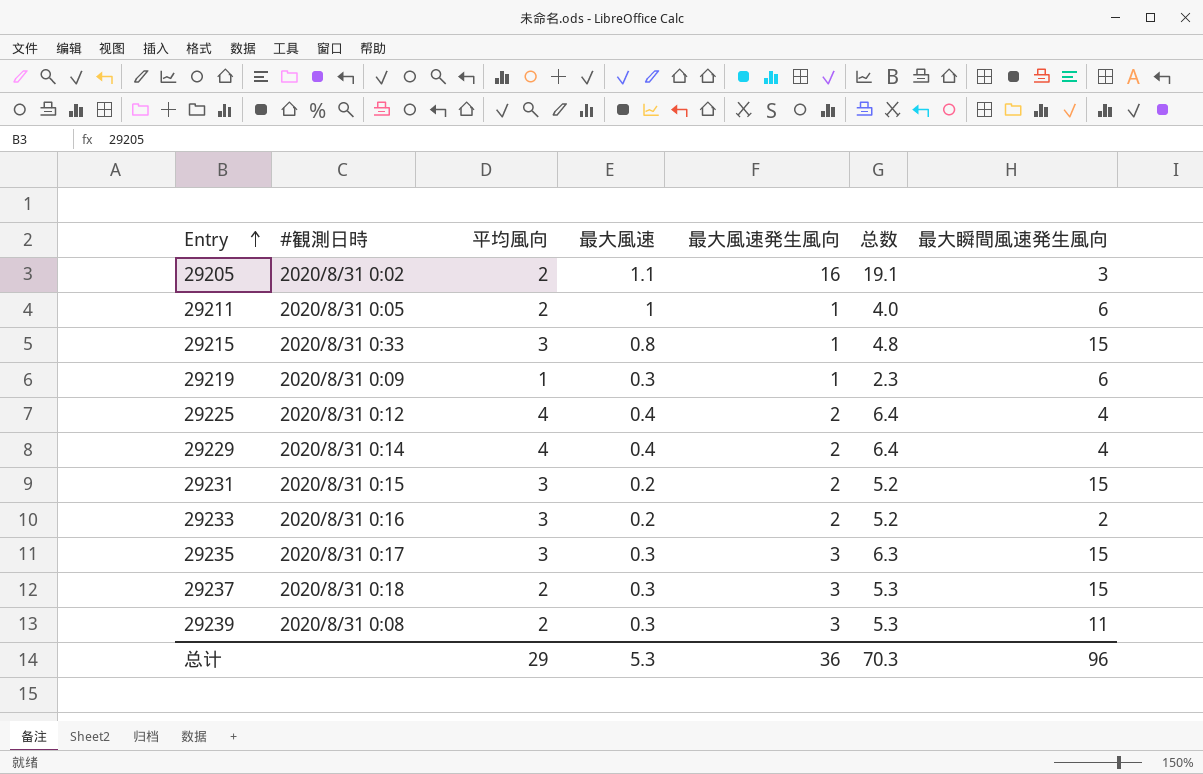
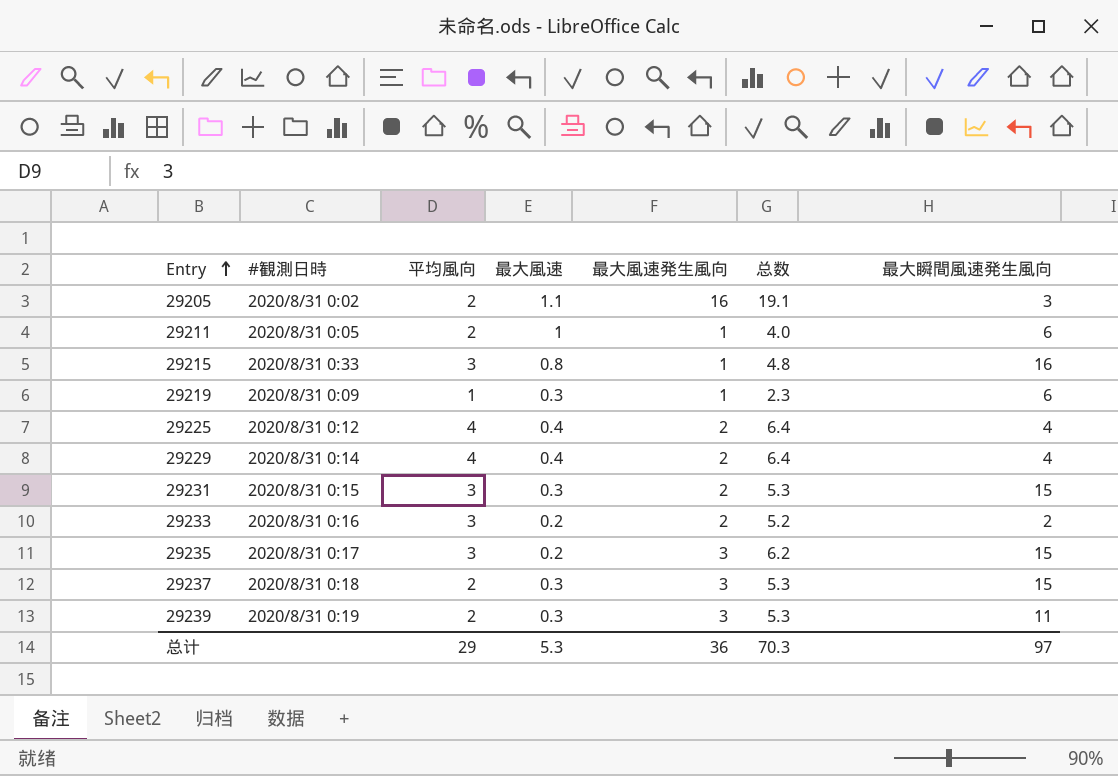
29215 | 最大瞬間風速発生風向: 15 -> 16
29231 | 最大風速: 0.2 -> 0.3
29231 | 总数: 5.2 -> 5.3
29235 | 最大風速: 0.3 -> 0.2
29235 | 总数: 6.3 -> 6.2
29239 | #観測日時: 2020/8/31 0:08 -> 2020/8/31 0:19
总计 | 最大瞬間風速発生風向: 96 -> 97

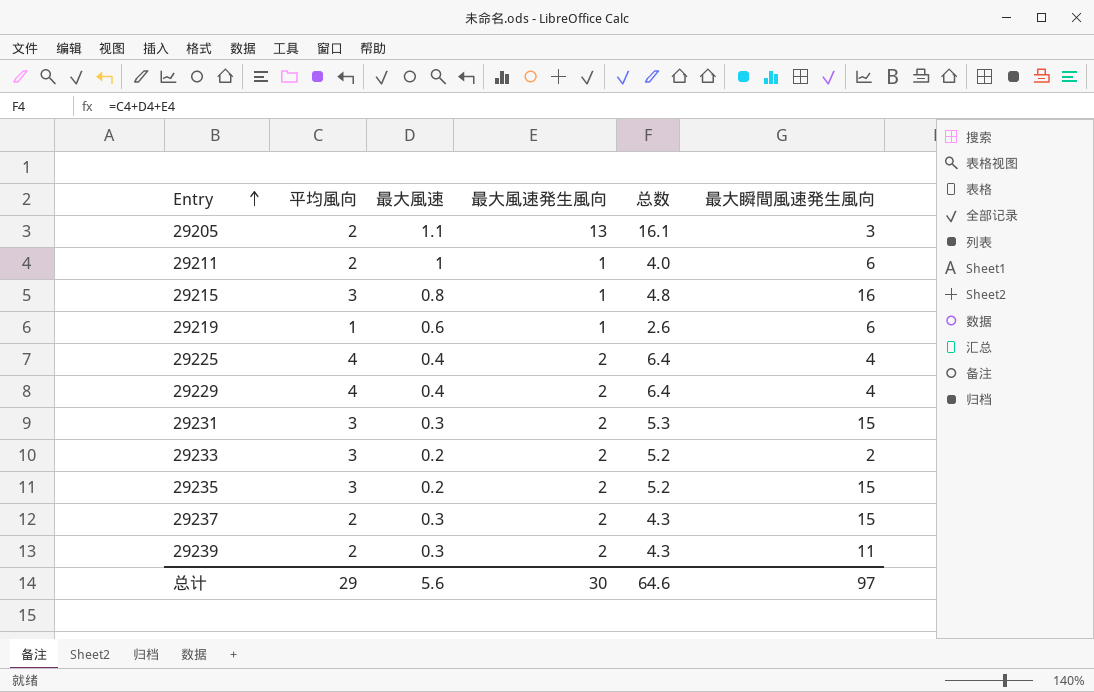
column #観測日時 | position: 2 -> none
29205 | 最大風速発生風向: 16 -> 13
29205 | 总数: 19.1 -> 16.1
29219 | 最大風速: 0.3 -> 0.6
29219 | 总数: 2.3 -> 2.6
29235 | 最大風速発生風向: 3 -> 2
29235 | 总数: 6.2 -> 5.2
29237 | 最大風速発生風向: 3 -> 2
29237 | 总数: 5.3 -> 4.3
29239 | 最大風速発生風向: 3 -> 2
29239 | 总数: 5.3 -> 4.3
总计 | 最大風速: 5.3 -> 5.6
总计 | 最大風速発生風向: 36 -> 30
总计 | 总数: 70.3 -> 64.6

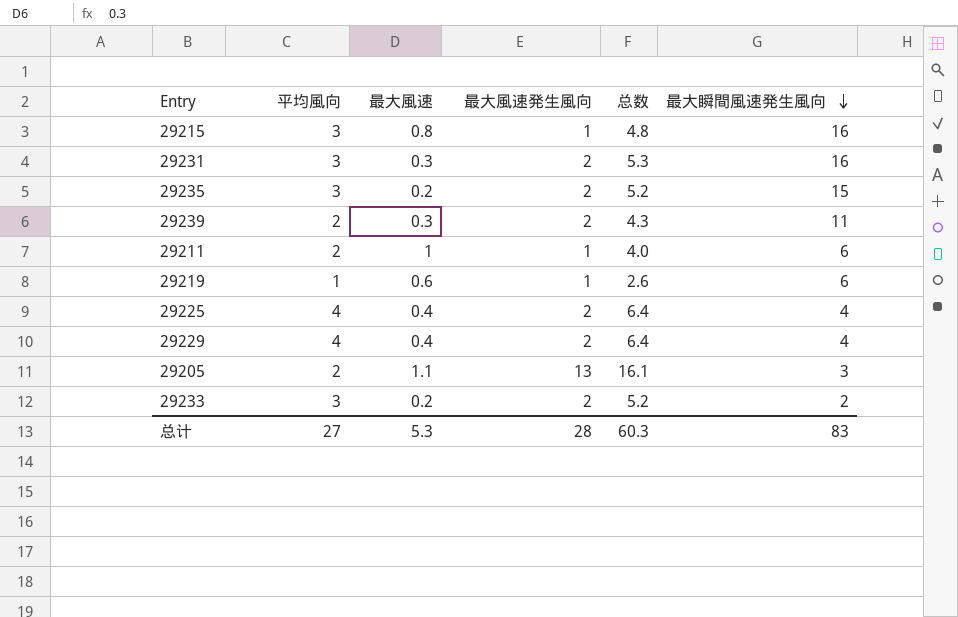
row order: Entry ascending -> 最大瞬間風速発生風向 descending
row 29237: 2 | 0.3 | 2 | 4.3 | 15 -> none
29231 | 最大瞬間風速発生風向: 15 -> 16
总计 | 平均風向: 29 -> 27
总计 | 最大風速: 5.6 -> 5.3
总计 | 最大風速発生風向: 30 -> 28
总计 | 总数: 64.6 -> 60.3
总计 | 最大瞬間風速発生風向: 97 -> 83

